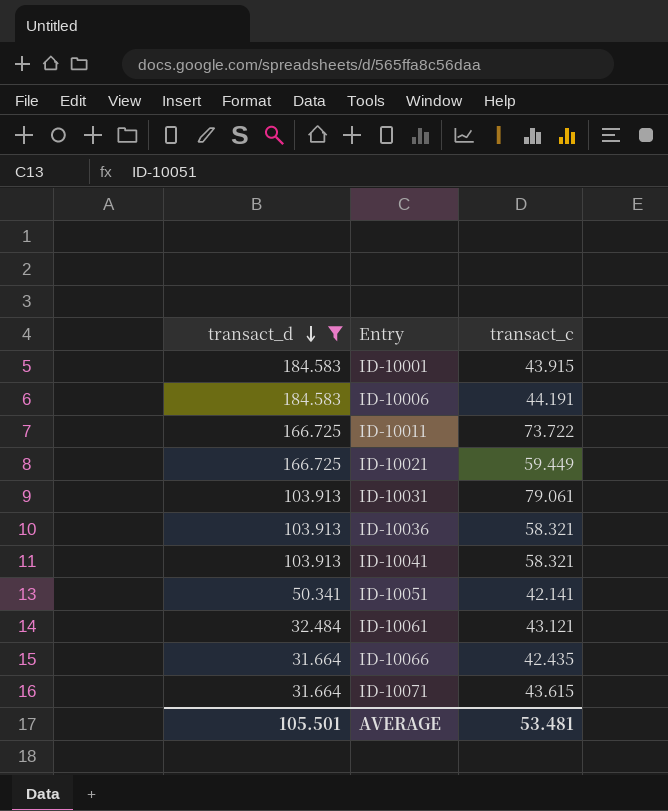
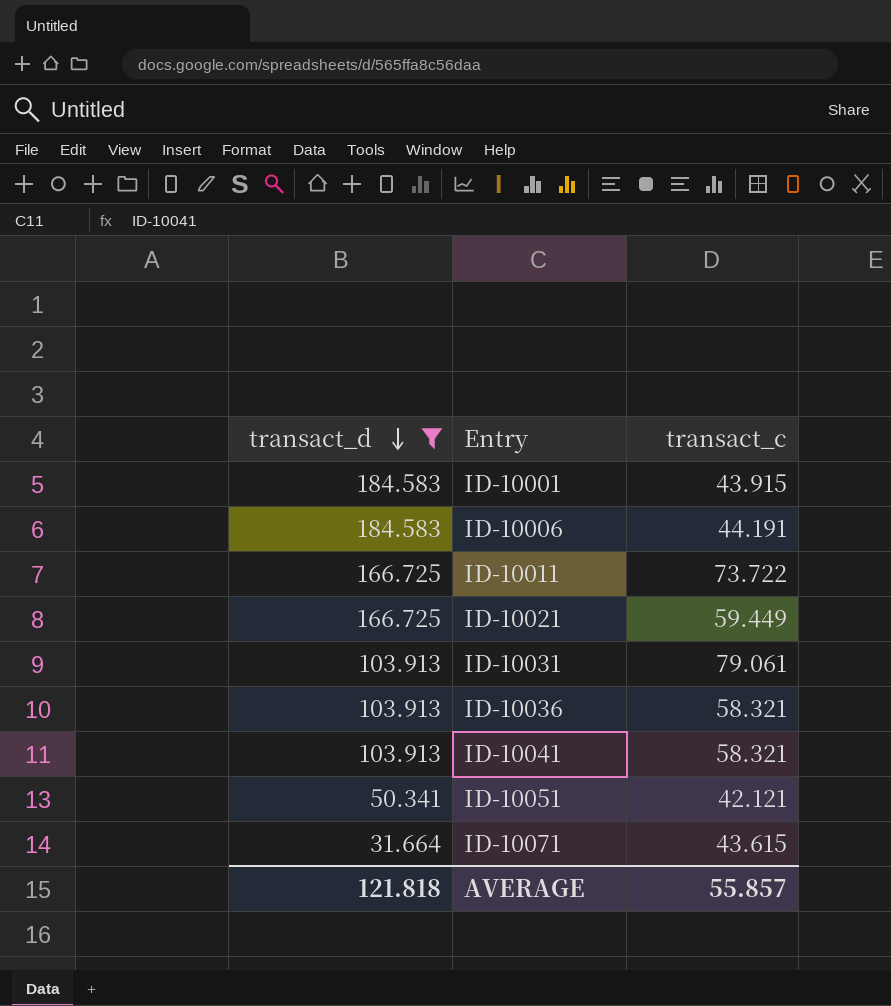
row ID-10061: 32.484 | 43.121 -> none
row ID-10066: 31.664 | 42.435 -> none
ID-10051 | transact_c: 42.141 -> 42.121
AVERAGE | transact_d: 105.501 -> 121.818
AVERAGE | transact_c: 53.481 -> 55.857

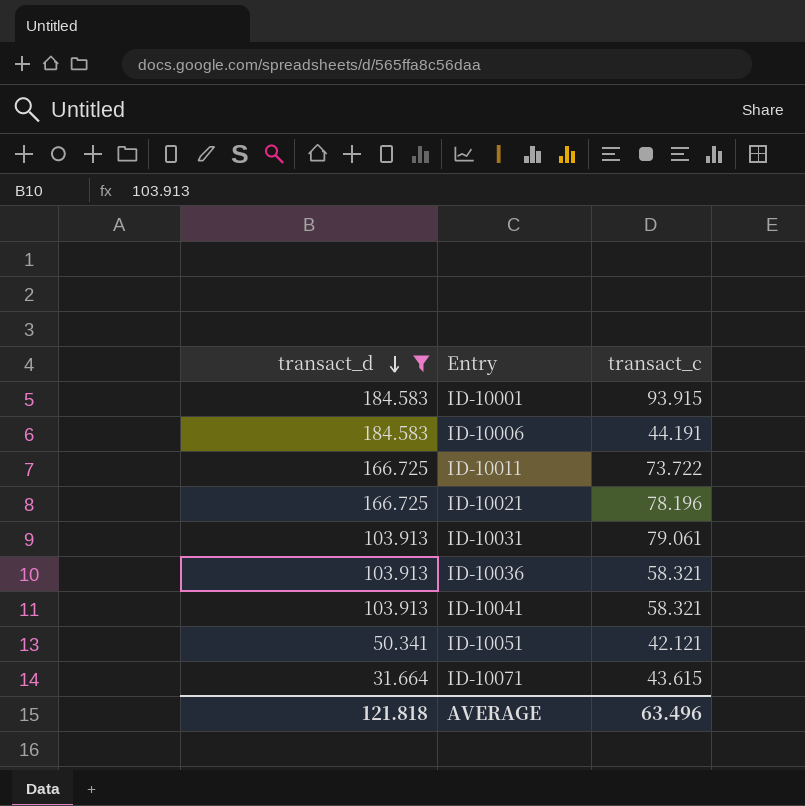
ID-10001 | transact_c: 43.915 -> 93.915
ID-10021 | transact_c: 59.449 -> 78.196
AVERAGE | transact_c: 55.857 -> 63.496

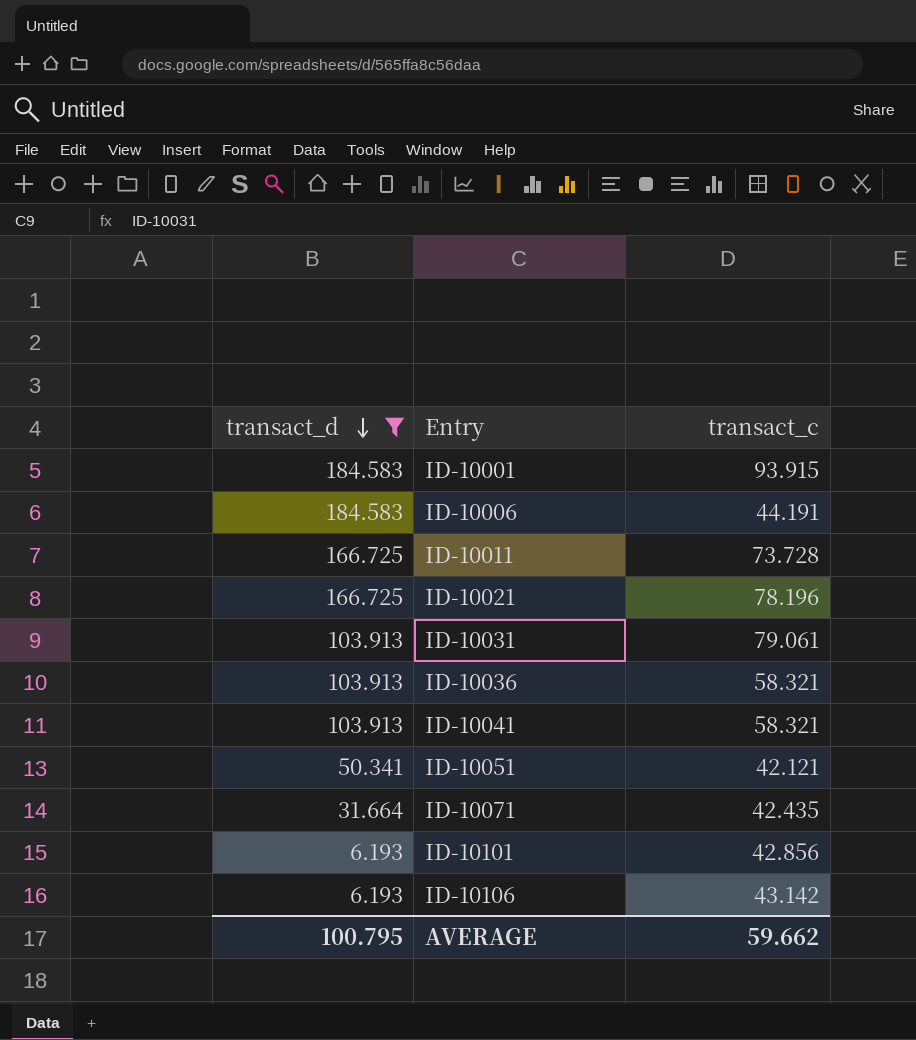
ID-10011 | transact_c: 73.722 -> 73.728
ID-10071 | transact_c: 43.615 -> 42.435
row ID-10101: none -> 6.193 | 42.856
row ID-10106: none -> 6.193 | 43.142
AVERAGE | transact_d: 121.818 -> 100.795
AVERAGE | transact_c: 63.496 -> 59.662

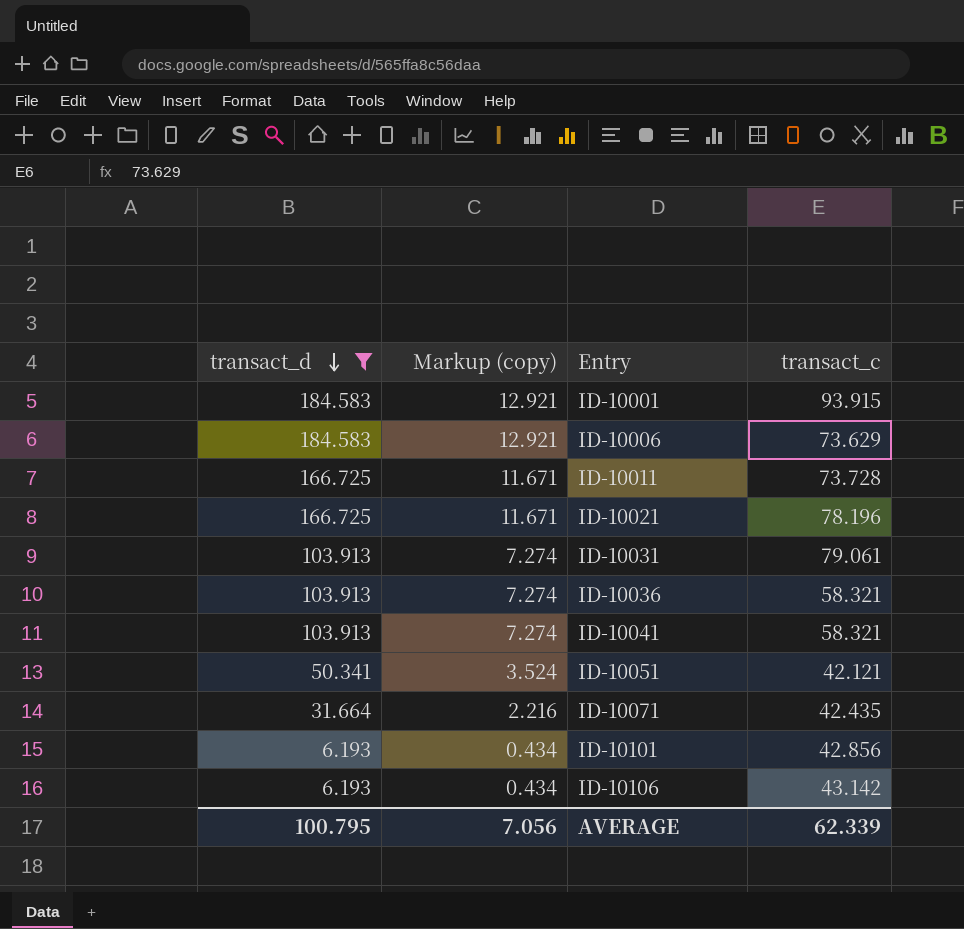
column Markup (copy) | formula: none -> [transact_d] * 0.07
ID-10006 | transact_c: 44.191 -> 73.629
AVERAGE | transact_c: 59.662 -> 62.339

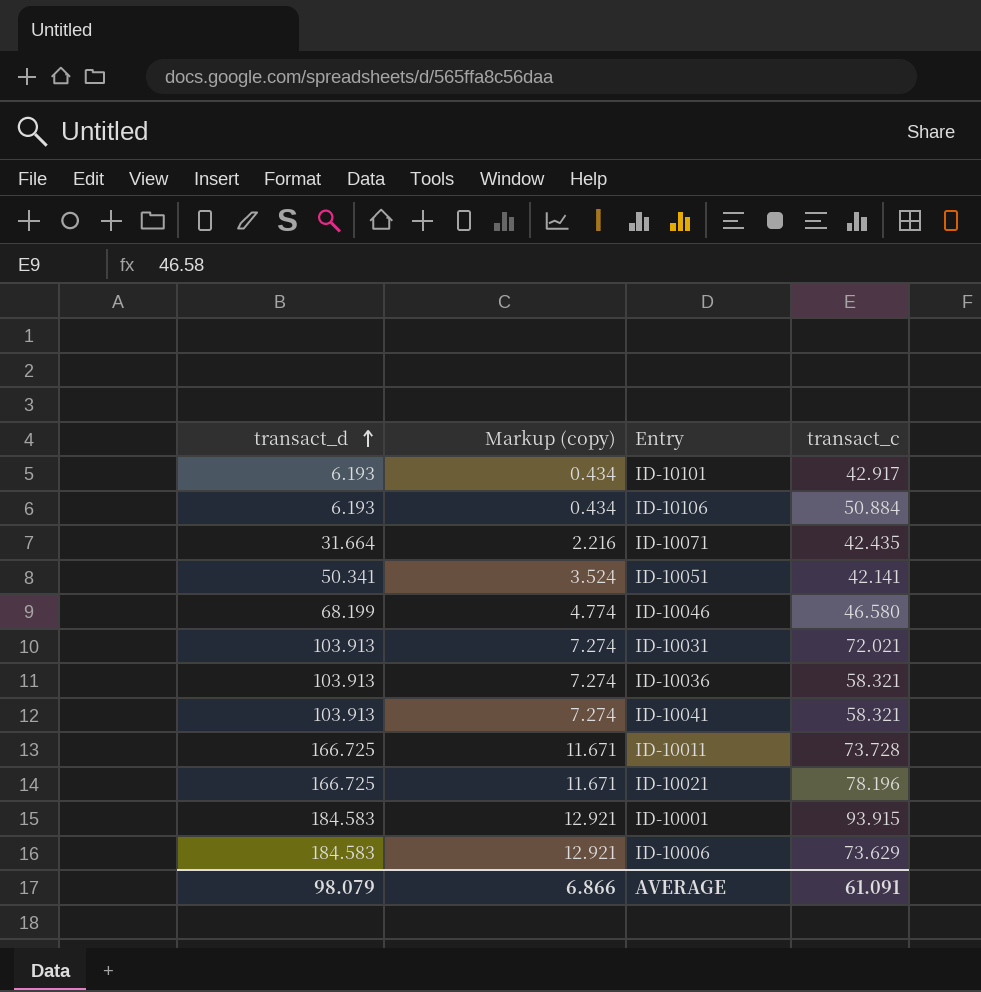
filter: transact_d != 68.199 -> none
row order: transact_d descending -> transact_d ascending
ID-10101 | transact_c: 42.856 -> 42.917
ID-10106 | transact_c: 43.142 -> 50.884
ID-10051 | transact_c: 42.121 -> 42.141
ID-10031 | transact_c: 79.061 -> 72.021
AVERAGE | transact_d: 100.795 -> 98.079
AVERAGE | Markup (copy): 7.056 -> 6.866
AVERAGE | transact_c: 62.339 -> 61.091

